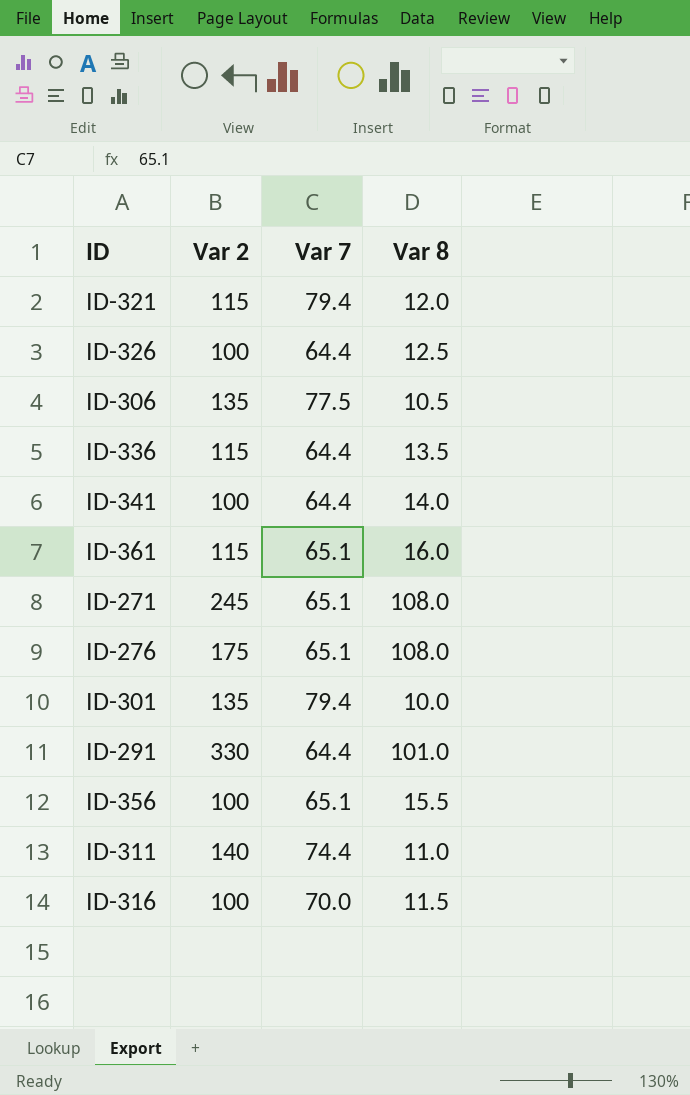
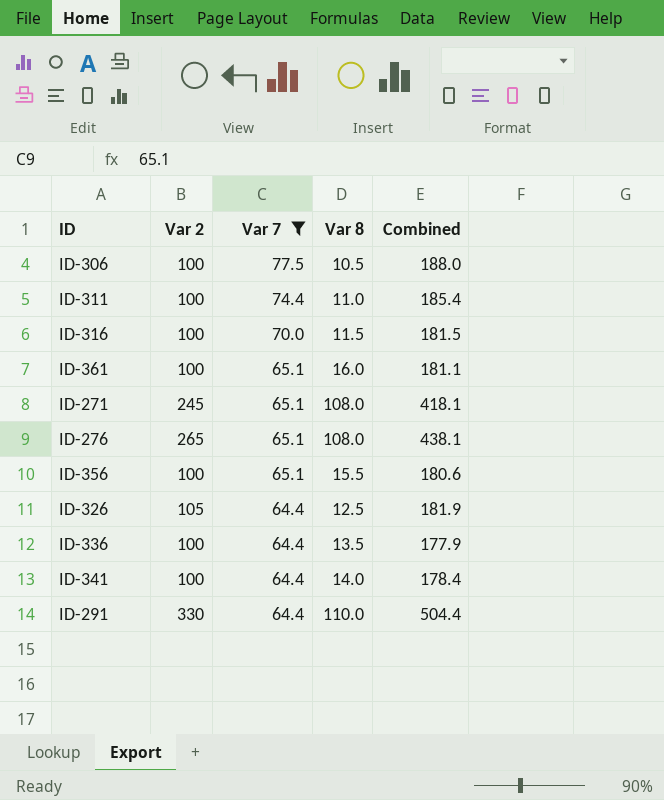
filter: none -> Var 7 != 79.4
row order: none -> Var 7 descending
column Combined | formula: none -> [Var 2] + [Var 7] + [Var 8]
ID-306 | Var 2: 135 -> 100
ID-311 | Var 2: 140 -> 100
ID-361 | Var 2: 115 -> 100
ID-276 | Var 2: 175 -> 265
ID-326 | Var 2: 100 -> 105
ID-336 | Var 2: 115 -> 100
ID-291 | Var 8: 101.0 -> 110.0

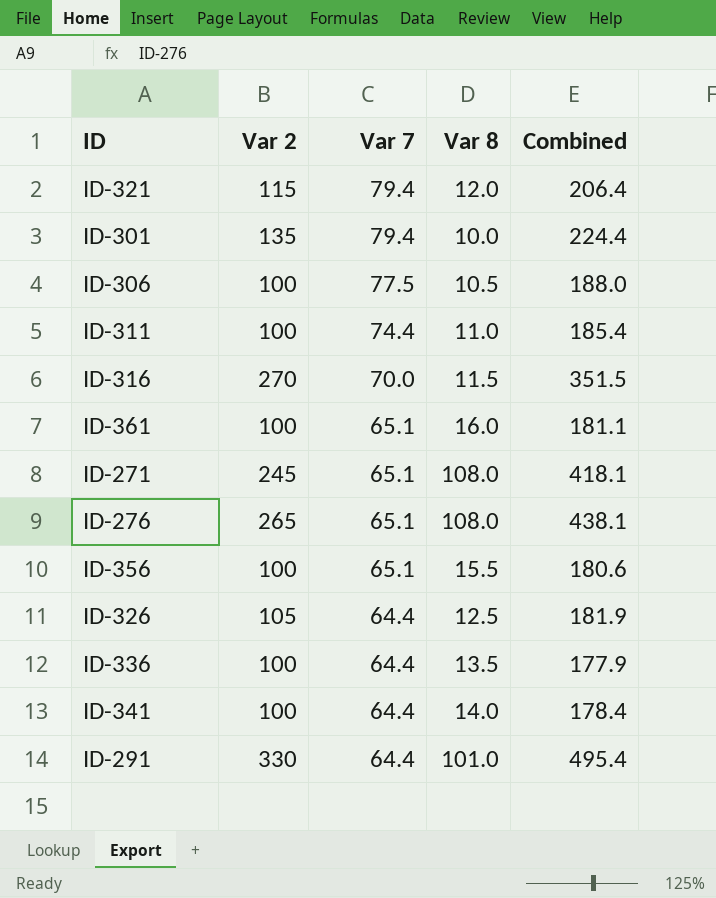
filter: Var 7 != 79.4 -> none
ID-316 | Var 2: 100 -> 270
ID-316 | Combined: 181.5 -> 351.5
ID-291 | Var 8: 110.0 -> 101.0
ID-291 | Combined: 504.4 -> 495.4

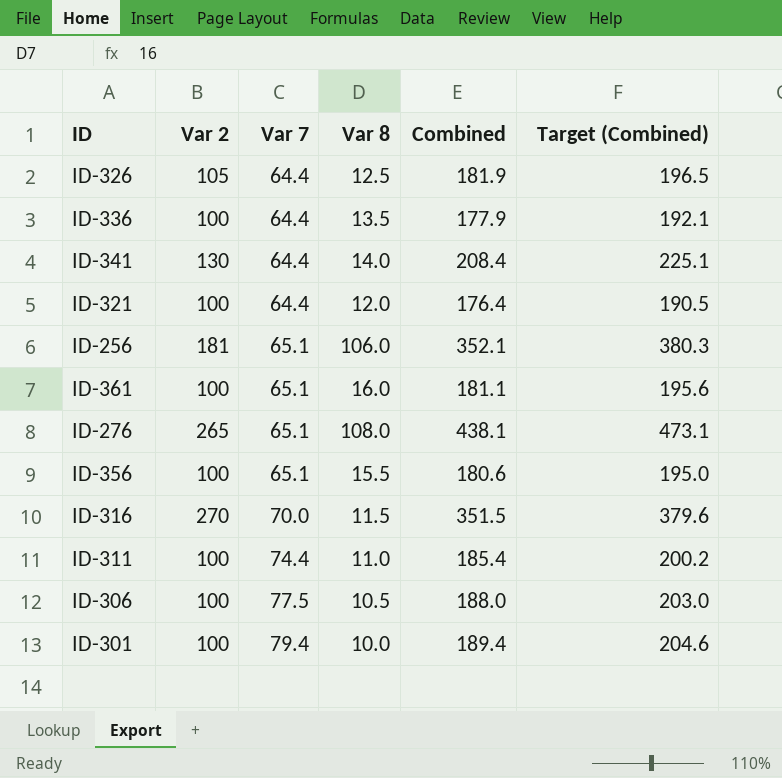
row order: Var 7 descending -> Var 7 ascending
column Target (Combined) | formula: none -> [Combined] * 1.08
row ID-271: 245 | 65.1 | 108.0 | 418.1 -> none
row ID-291: 330 | 64.4 | 101.0 | 495.4 -> none
ID-341 | Var 2: 100 -> 130
ID-341 | Combined: 178.4 -> 208.4
ID-321 | Var 2: 115 -> 100
ID-321 | Var 7: 79.4 -> 64.4
ID-321 | Combined: 206.4 -> 176.4
row ID-256: none -> 181 | 65.1 | 106.0 | 352.1 | 380.3
ID-301 | Var 2: 135 -> 100
ID-301 | Combined: 224.4 -> 189.4

